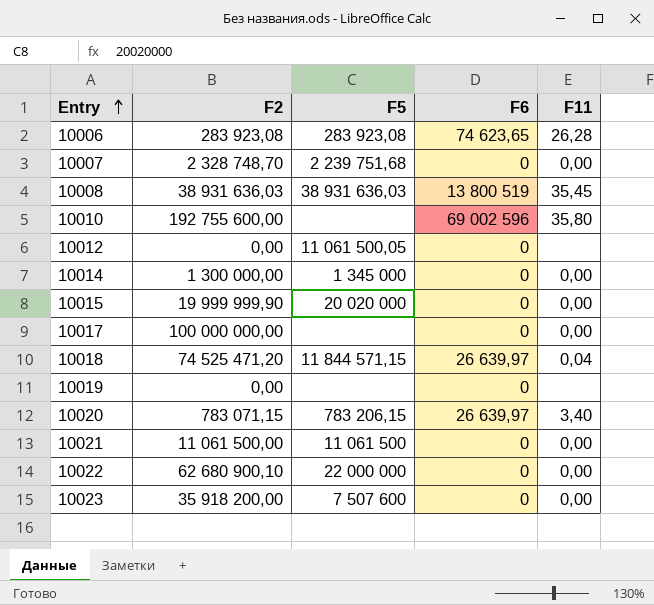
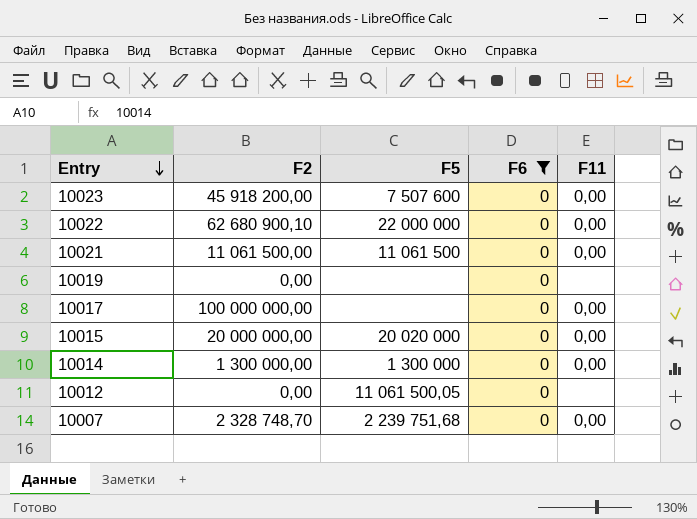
filter: none -> F6 = 0
row order: Entry ascending -> Entry descending
10023 | F2: 35 918 200,00 -> 45 918 200,00
10015 | F2: 19 999 999,90 -> 20 000 000,00
10014 | F5: 1 345 000 -> 1 300 000

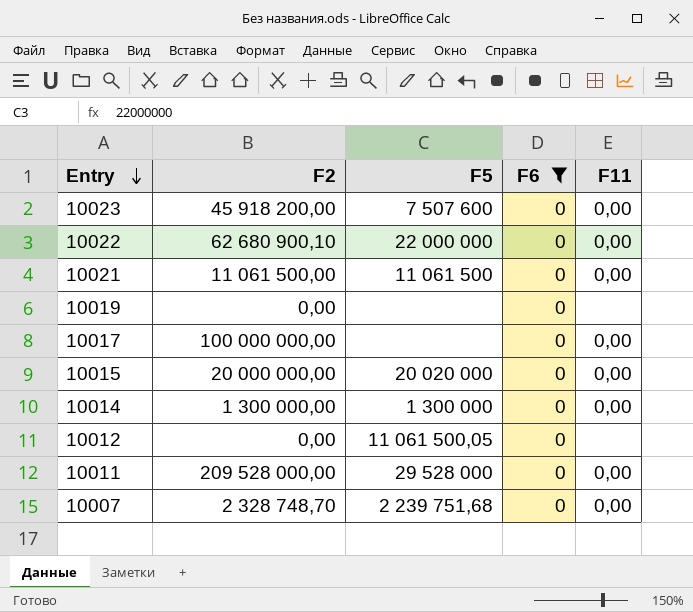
row 10011: none -> 209 528 000,00 | 29 528 000 | 0 | 0,00

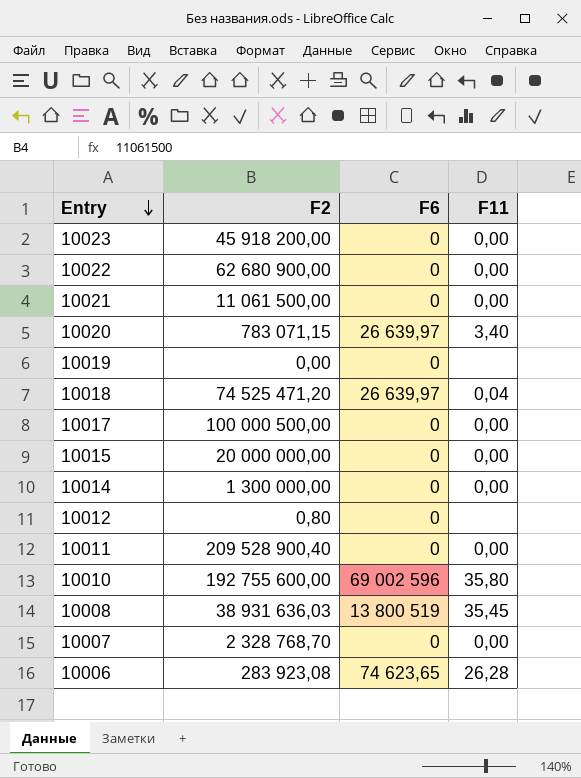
filter: F6 = 0 -> none
column F5 | position: 3 -> none
10022 | F2: 62 680 900,10 -> 62 680 900,00
10017 | F2: 100 000 000,00 -> 100 000 500,00
10012 | F2: 0,00 -> 0,80
10011 | F2: 209 528 000,00 -> 209 528 900,40
10007 | F2: 2 328 748,70 -> 2 328 768,70

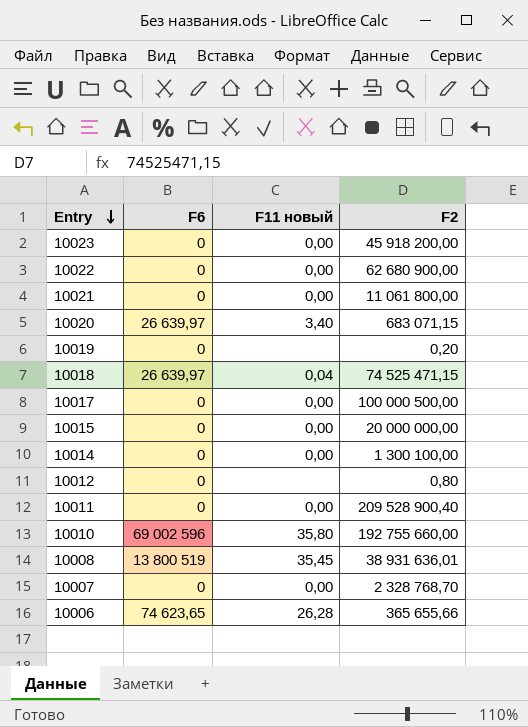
column name: F11 -> F11 новый
column F2 | position: 2 -> 4
10021 | F2: 11 061 500,00 -> 11 061 800,00
10020 | F2: 783 071,15 -> 683 071,15
10019 | F2: 0,00 -> 0,20
10018 | F2: 74 525 471,20 -> 74 525 471,15
10014 | F2: 1 300 000,00 -> 1 300 100,00
10010 | F2: 192 755 600,00 -> 192 755 660,00
10008 | F2: 38 931 636,03 -> 38 931 636,01
10006 | F2: 283 923,08 -> 365 655,66

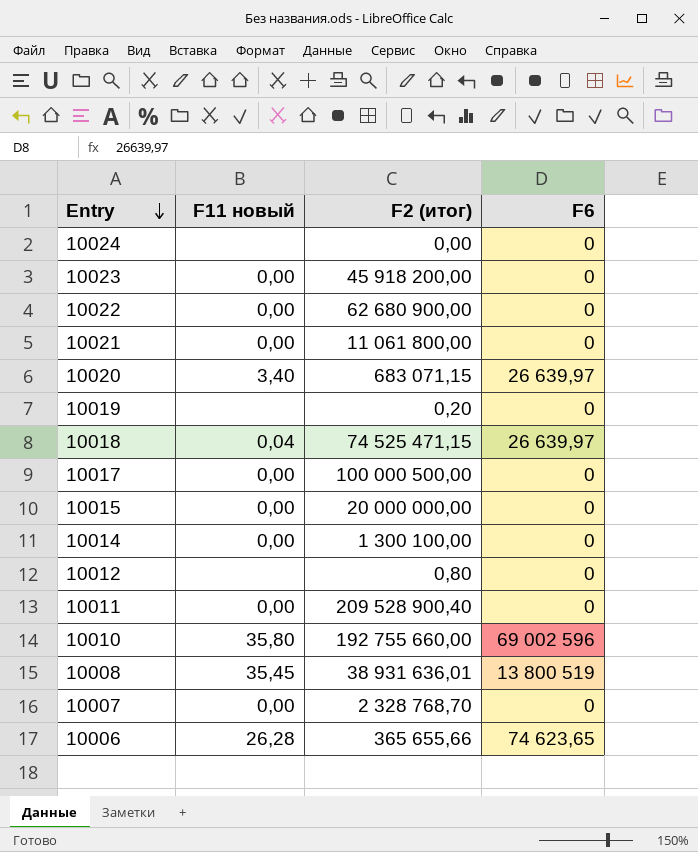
column name: F2 -> F2 (итог)
column F6 | position: 2 -> 4
row 10024: none -> none | 0,00 | 0

